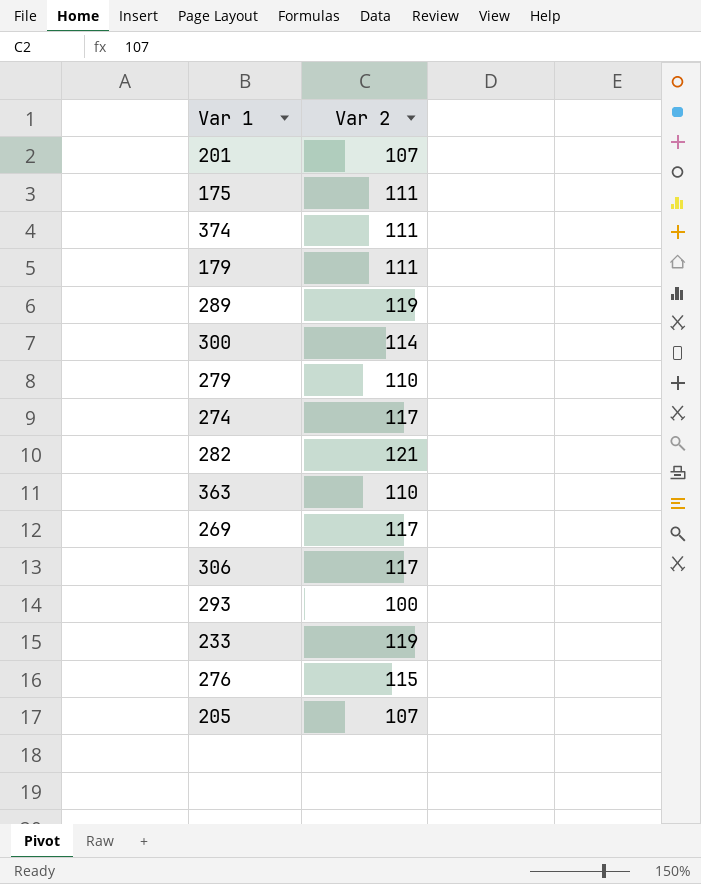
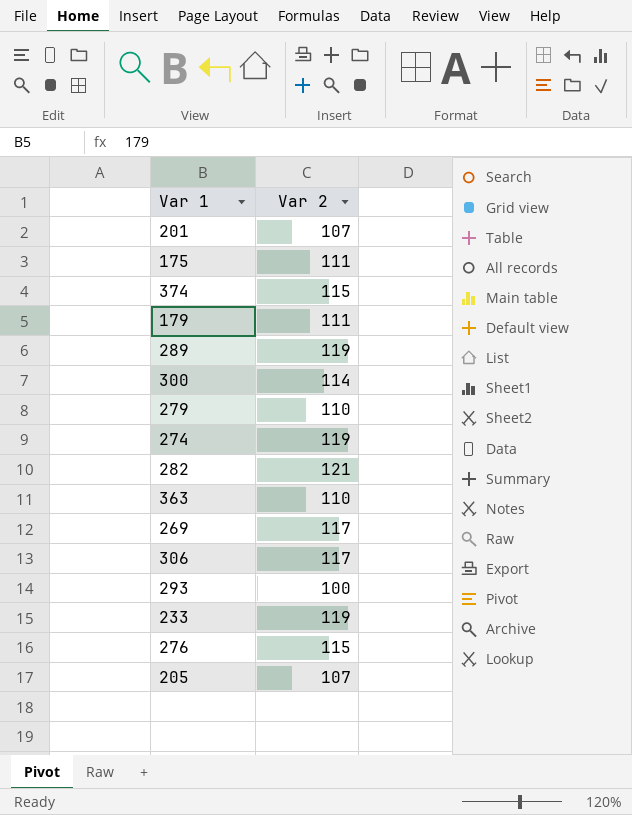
374 | Var 2: 111 -> 115
274 | Var 2: 117 -> 119

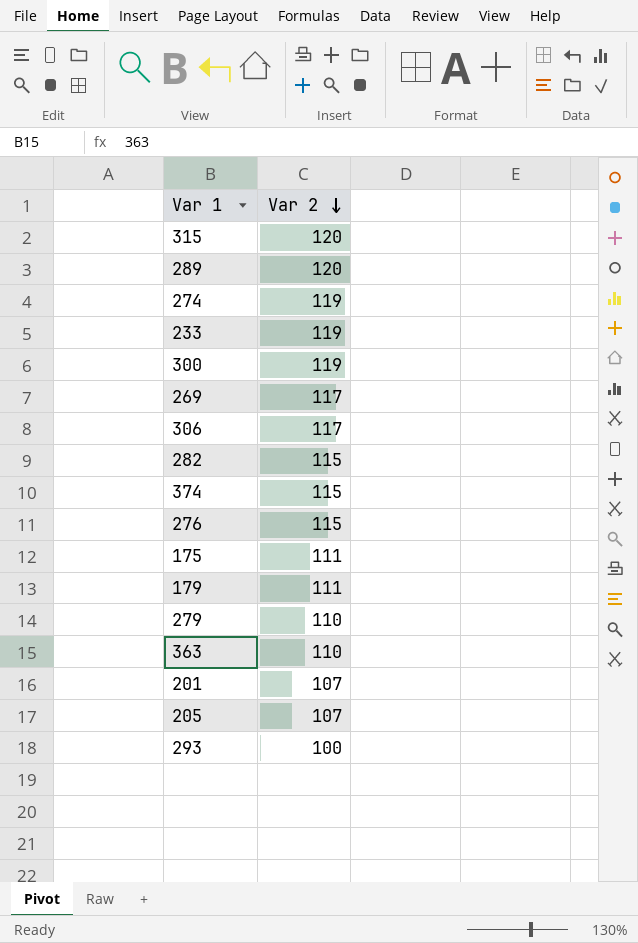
row order: none -> Var 2 descending
row 315: none -> 120
289 | Var 2: 119 -> 120
300 | Var 2: 114 -> 119
282 | Var 2: 121 -> 115

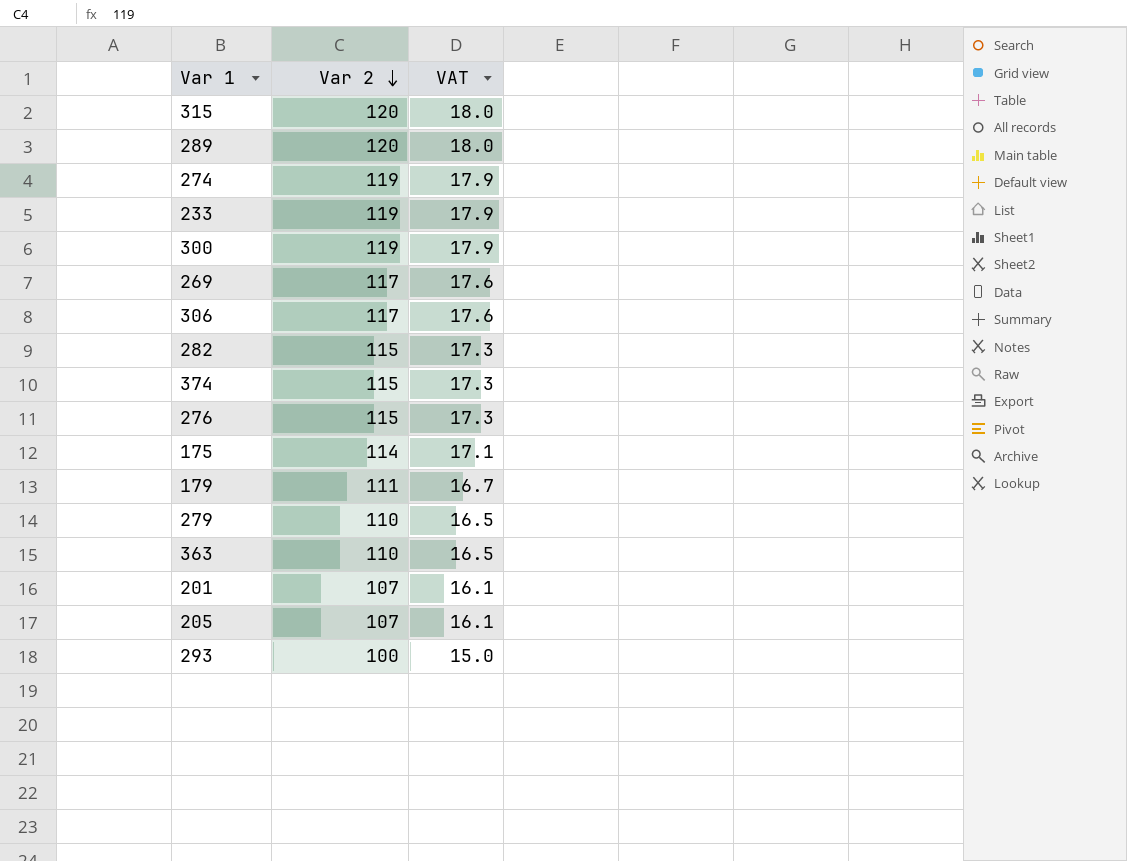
column VAT | formula: none -> [Var 2] * 0.15
175 | Var 2: 111 -> 114

